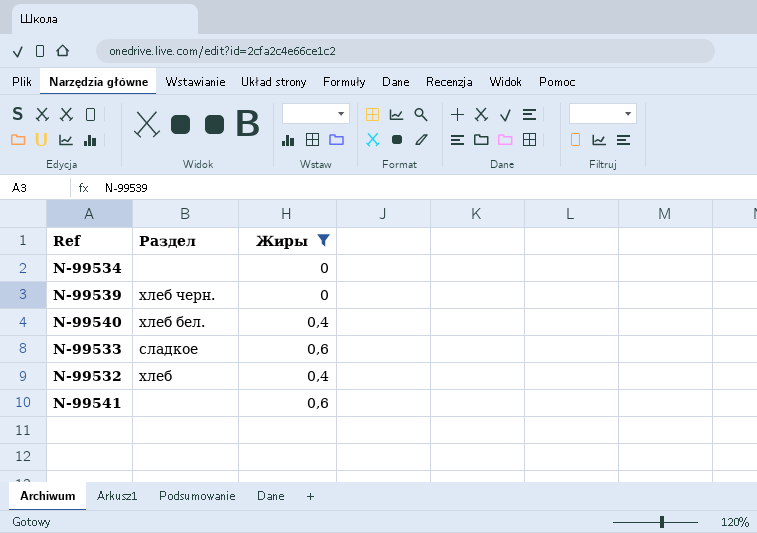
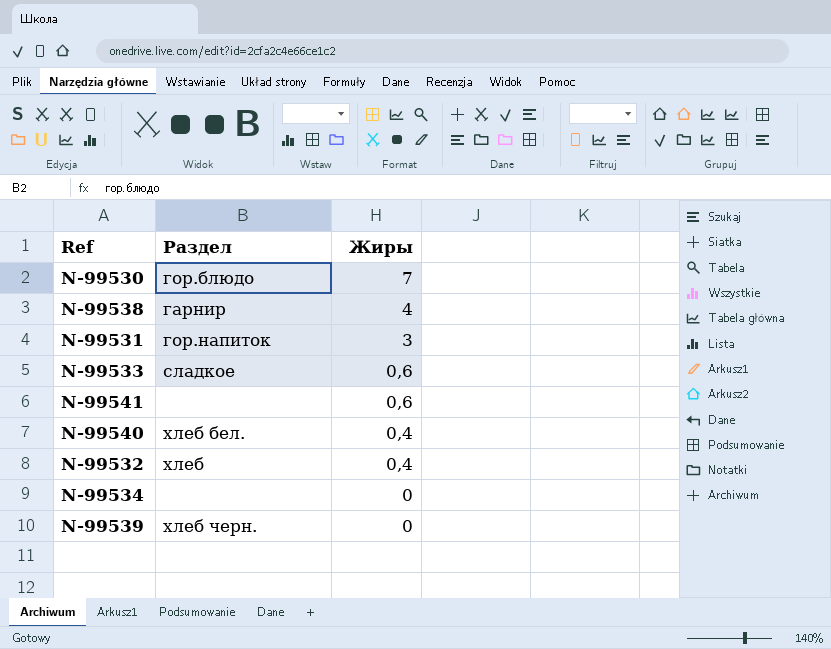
filter: Жиры <= 0,6 -> none
row order: none -> Жиры descending

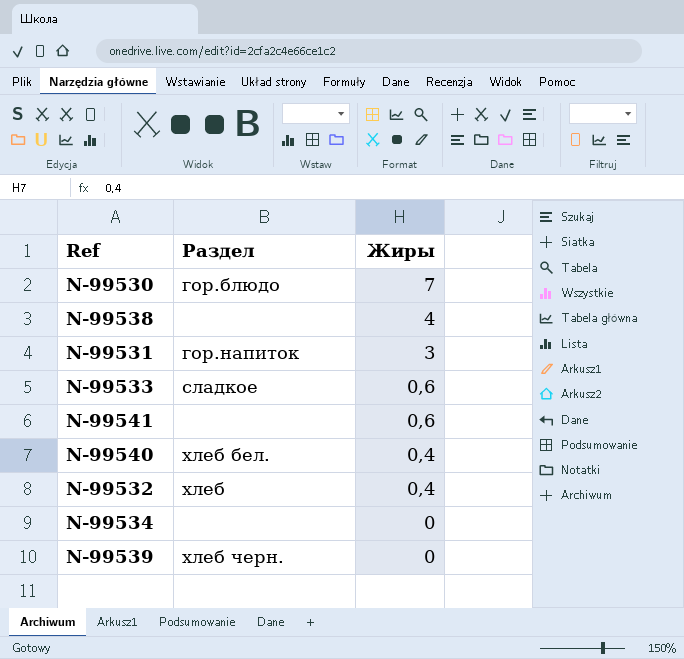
N-99538 | Раздел: гарнир -> none

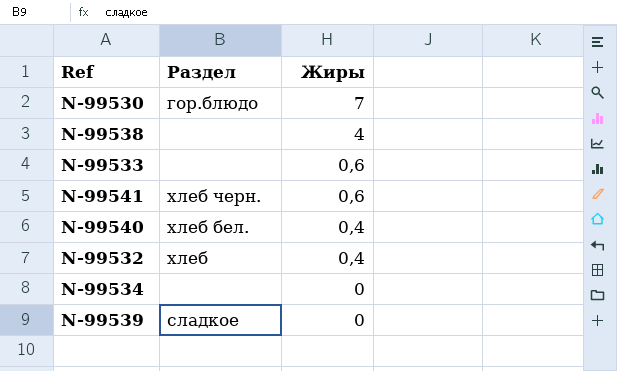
row N-99531: гор.напиток | 3 -> none
N-99533 | Раздел: сладкое -> none
N-99541 | Раздел: none -> хлеб черн.
N-99539 | Раздел: хлеб черн. -> сладкое

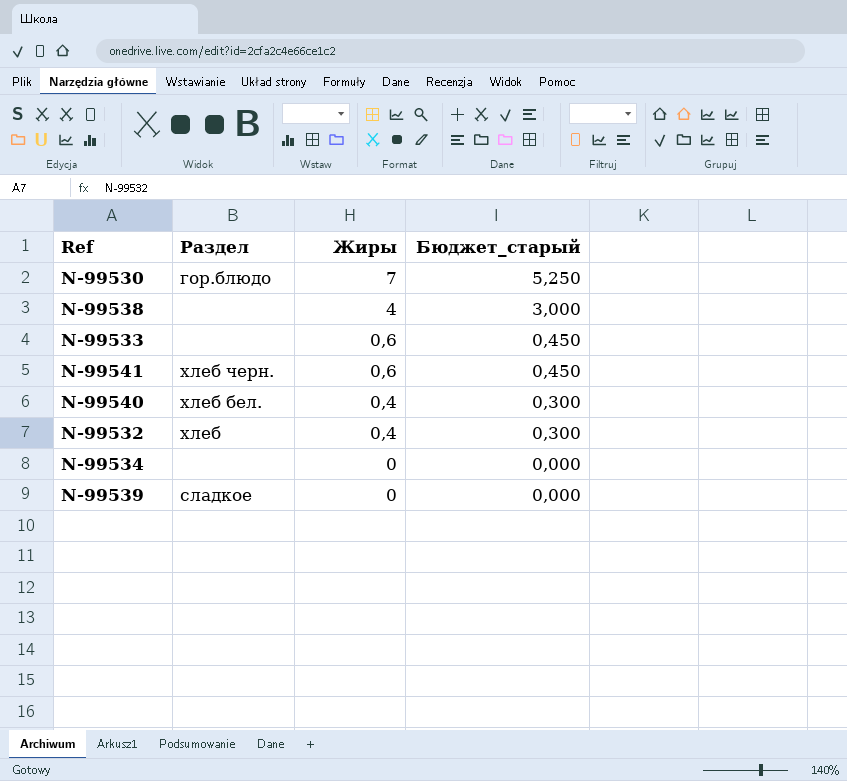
column Бюджет_старый | formula: none -> [Жиры] * 0,75

